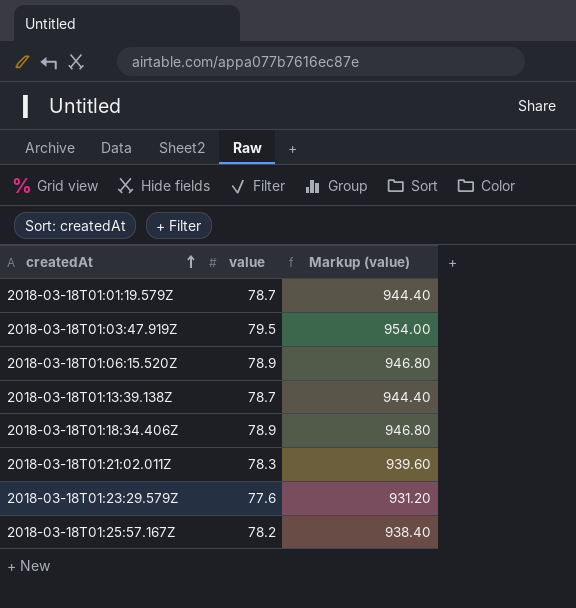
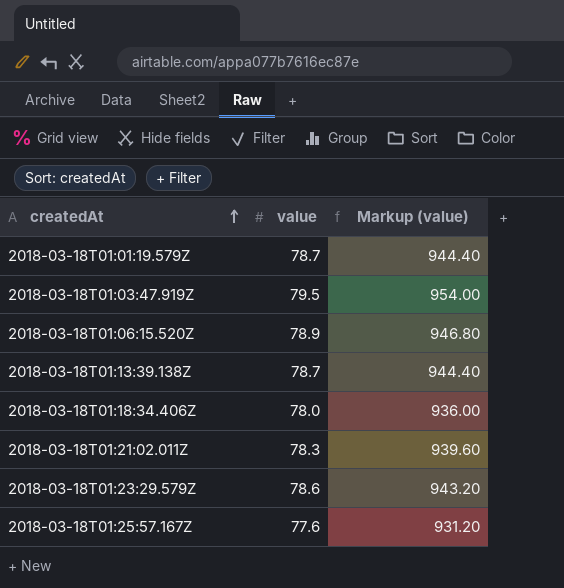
2018-03-18T01:18:34.406Z | value: 78.9 -> 78.0
2018-03-18T01:18:34.406Z | Markup (value): 946.80 -> 936.00
2018-03-18T01:23:29.579Z | value: 77.6 -> 78.6
2018-03-18T01:23:29.579Z | Markup (value): 931.20 -> 943.20
2018-03-18T01:25:57.167Z | value: 78.2 -> 77.6
2018-03-18T01:25:57.167Z | Markup (value): 938.40 -> 931.20

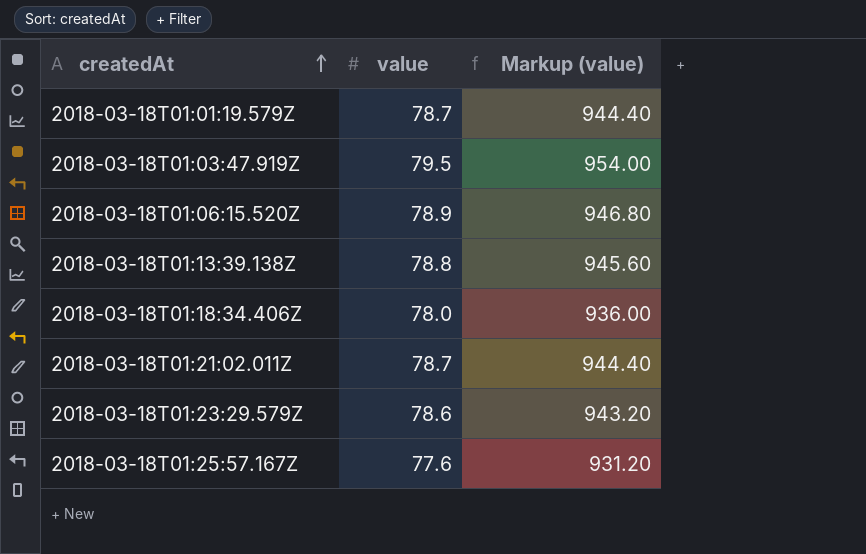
2018-03-18T01:13:39.138Z | value: 78.7 -> 78.8
2018-03-18T01:13:39.138Z | Markup (value): 944.40 -> 945.60
2018-03-18T01:21:02.011Z | value: 78.3 -> 78.7
2018-03-18T01:21:02.011Z | Markup (value): 939.60 -> 944.40

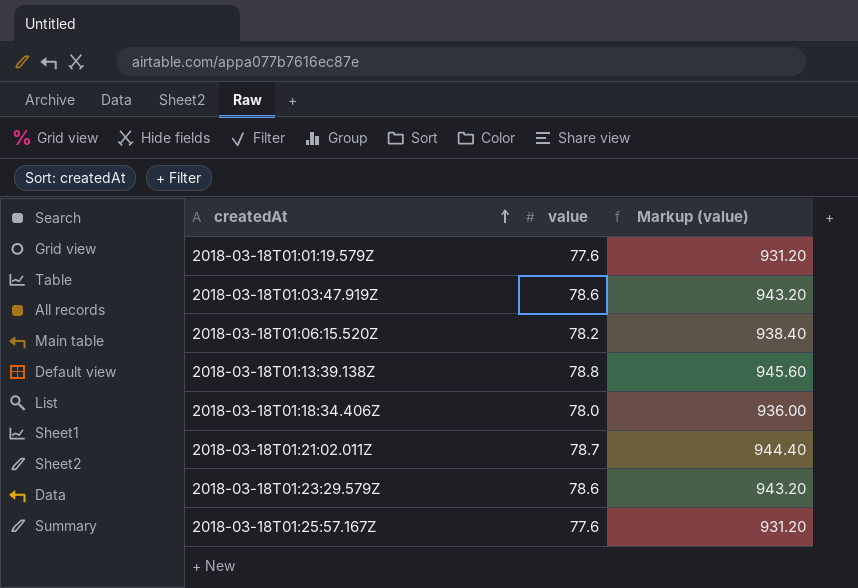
2018-03-18T01:01:19.579Z | value: 78.7 -> 77.6
2018-03-18T01:01:19.579Z | Markup (value): 944.40 -> 931.20
2018-03-18T01:03:47.919Z | value: 79.5 -> 78.6
2018-03-18T01:03:47.919Z | Markup (value): 954.00 -> 943.20
2018-03-18T01:06:15.520Z | value: 78.9 -> 78.2
2018-03-18T01:06:15.520Z | Markup (value): 946.80 -> 938.40

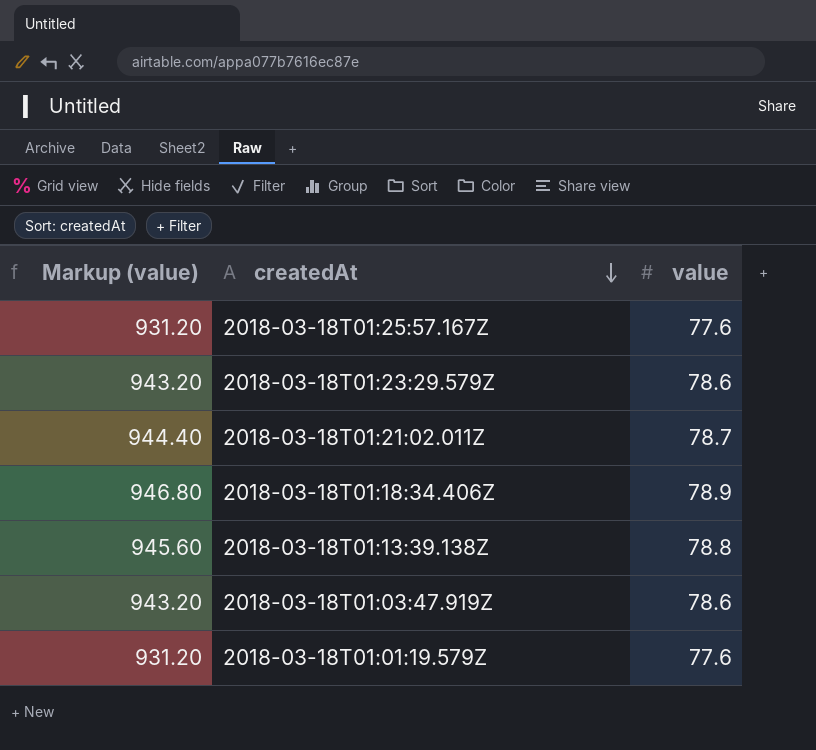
row order: createdAt ascending -> createdAt descending
column Markup (value) | position: 3 -> 1
row 2018-03-18T01:06:15.520Z: 78.2 | 938.40 -> none
2018-03-18T01:18:34.406Z | Markup (value): 936.00 -> 946.80
2018-03-18T01:18:34.406Z | value: 78.0 -> 78.9

